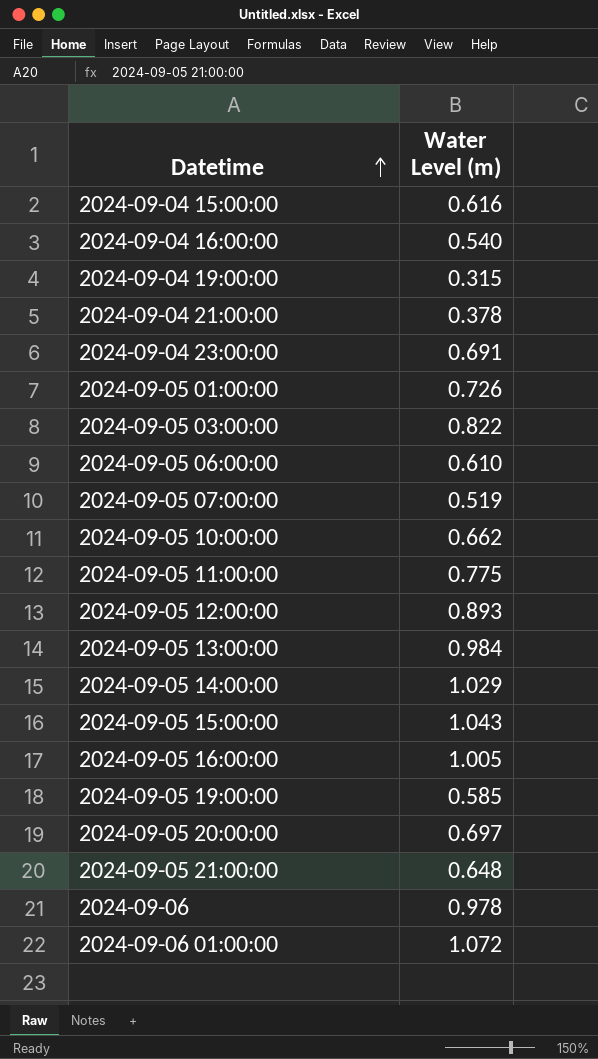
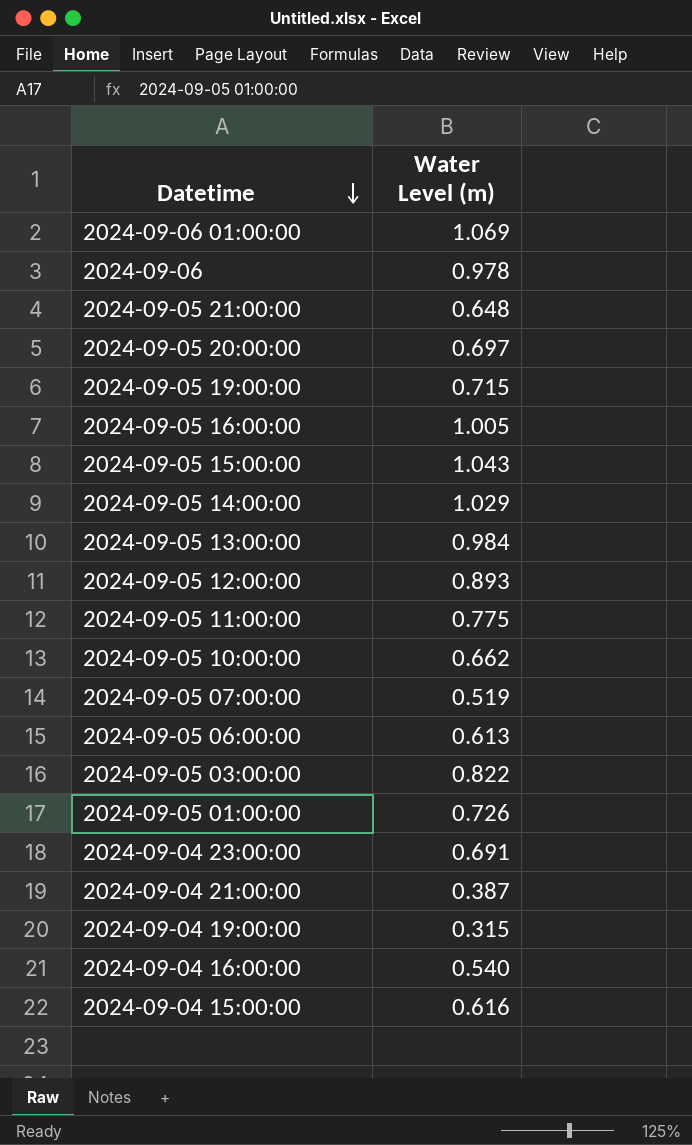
row order: Datetime ascending -> Datetime descending
2024-09-06 01:00:00 | Water Level (m): 1.072 -> 1.069
2024-09-05 19:00:00 | Water Level (m): 0.585 -> 0.715
2024-09-05 06:00:00 | Water Level (m): 0.610 -> 0.613
2024-09-04 21:00:00 | Water Level (m): 0.378 -> 0.387

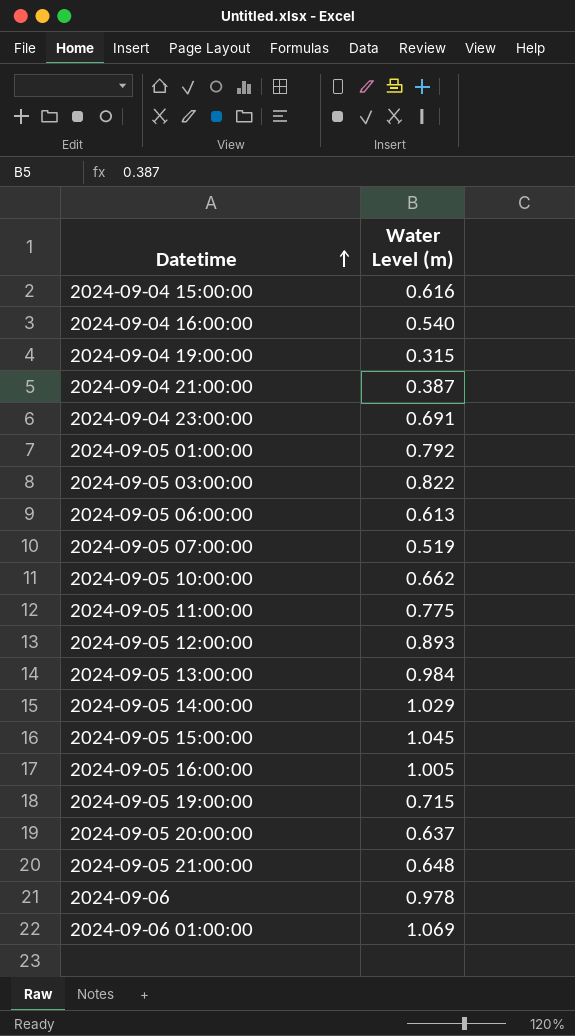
row order: Datetime descending -> Datetime ascending
2024-09-05 01:00:00 | Water Level (m): 0.726 -> 0.792
2024-09-05 15:00:00 | Water Level (m): 1.043 -> 1.045
2024-09-05 20:00:00 | Water Level (m): 0.697 -> 0.637

